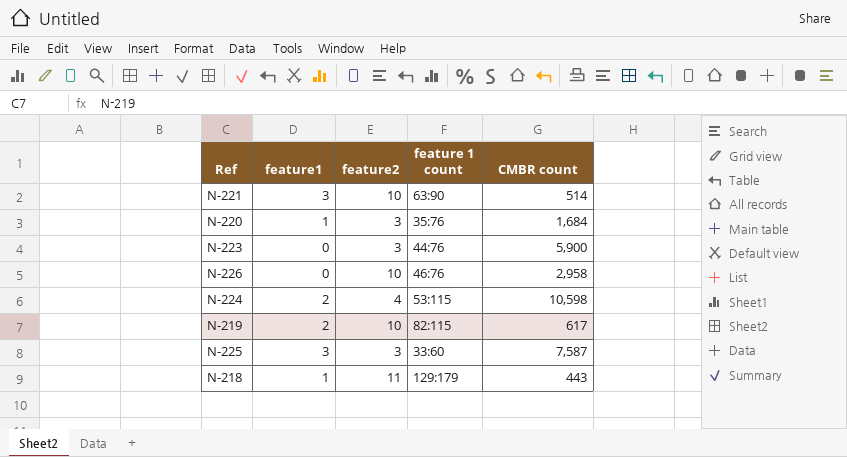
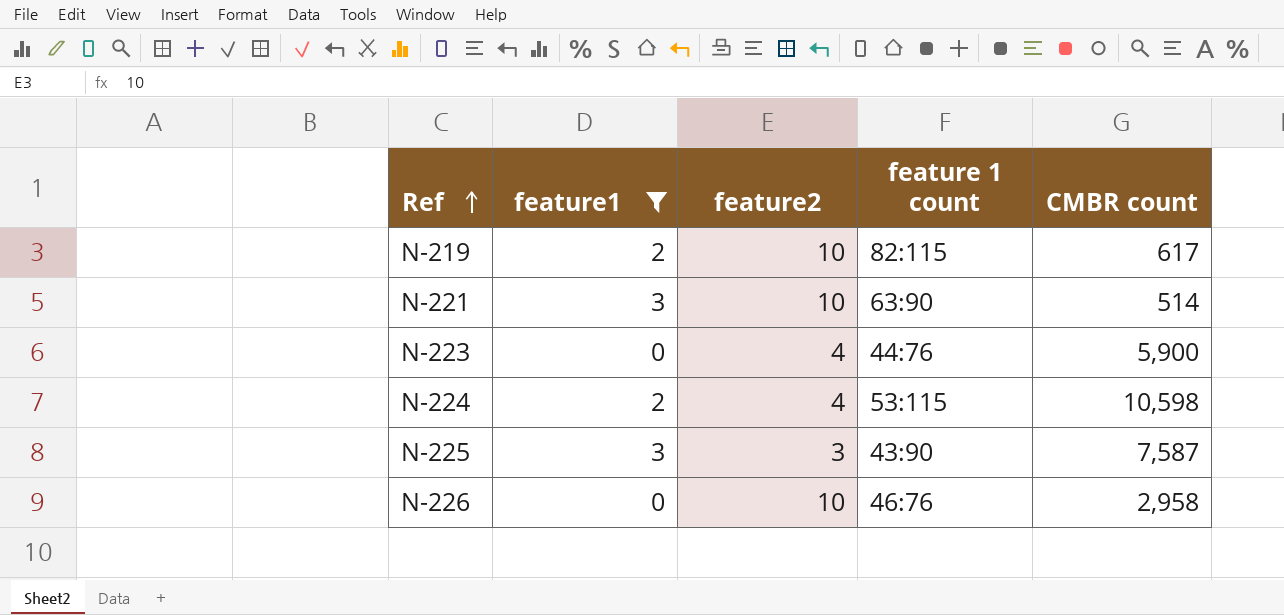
filter: none -> feature1 != 1
row order: none -> Ref ascending
N-223 | feature2: 3 -> 4
N-225 | feature 1 count: 33:60 -> 43:90

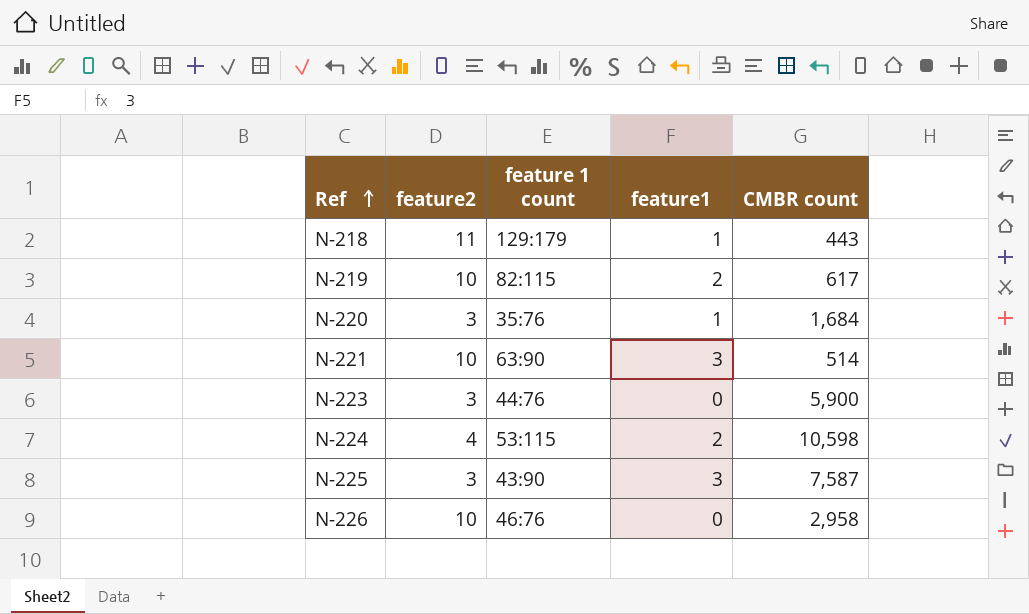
filter: feature1 != 1 -> none
column feature1 | position: 2 -> 4
N-223 | feature2: 4 -> 3

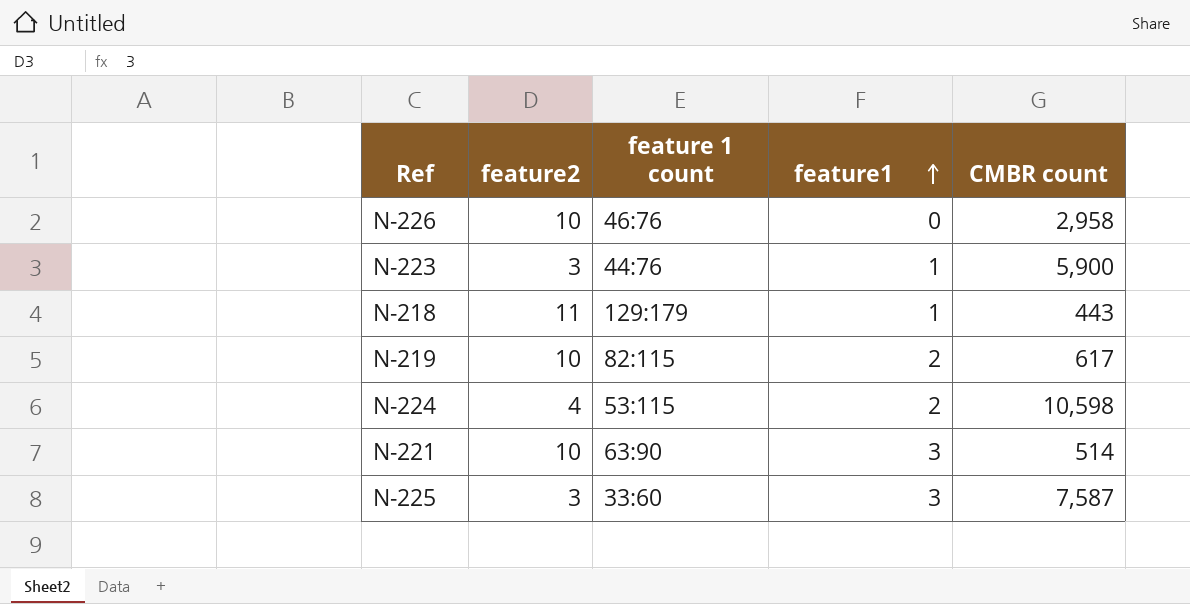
row order: Ref ascending -> feature1 ascending
row N-220: 3 | 35:76 | 1 | 1,684 -> none
N-223 | feature1: 0 -> 1
N-225 | feature 1 count: 43:90 -> 33:60

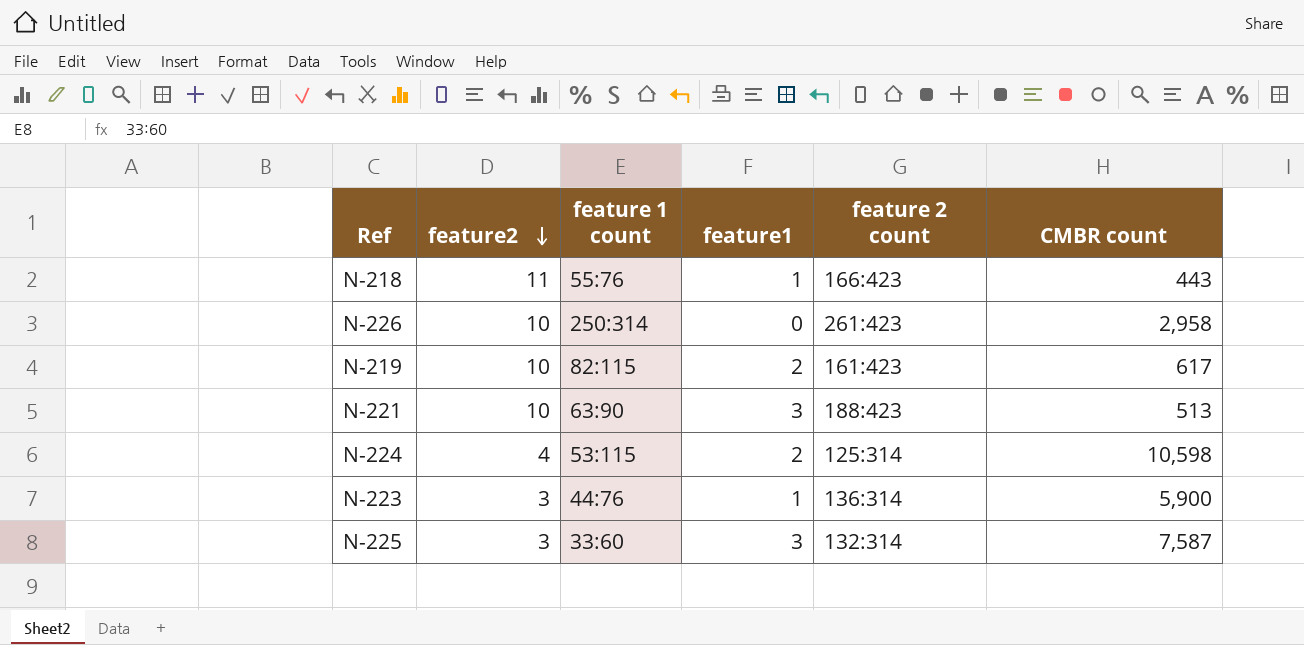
row order: feature1 ascending -> feature2 descending
column feature 2 count | position: none -> 5
N-218 | feature 1 count: 129:179 -> 55:76
N-226 | feature 1 count: 46:76 -> 250:314
N-221 | CMBR count: 514 -> 513

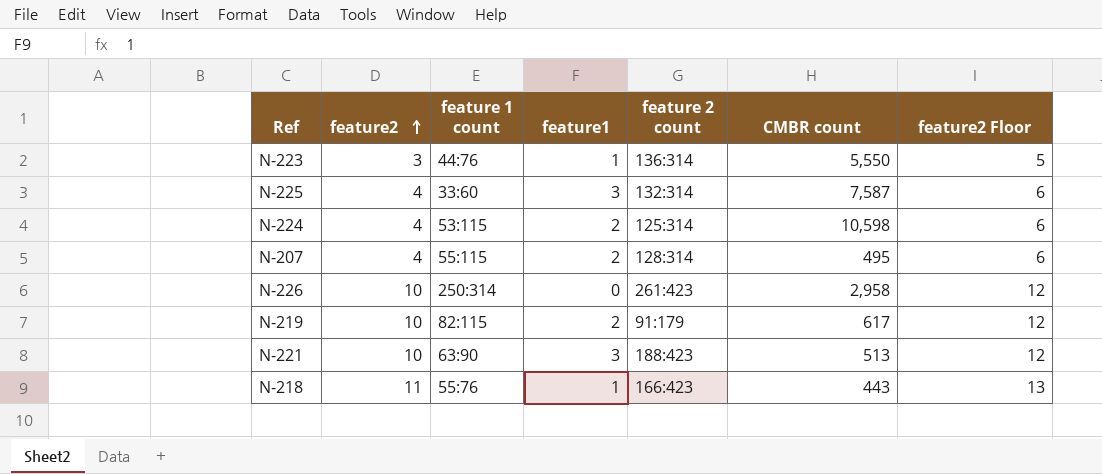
row order: feature2 descending -> feature2 ascending
column feature2 Floor | formula: none -> [feature2] + 2
N-223 | CMBR count: 5,900 -> 5,550
N-225 | feature2: 3 -> 4
row N-207: none -> 4 | 55:115 | 2 | 128:314 | 495 | 6
N-219 | feature 2 count: 161:423 -> 91:179

